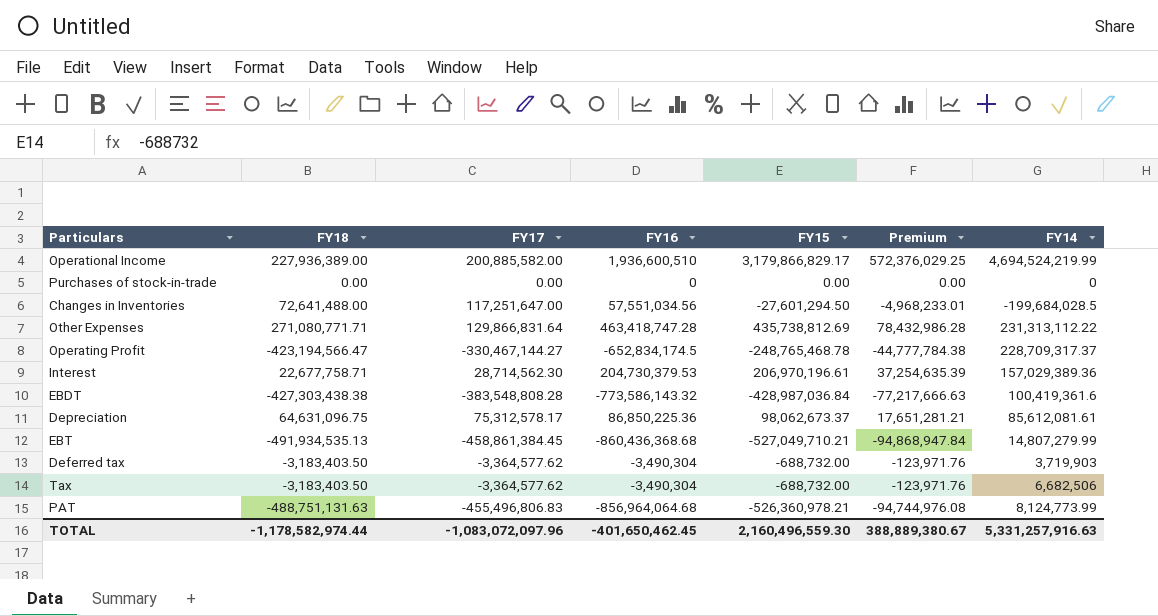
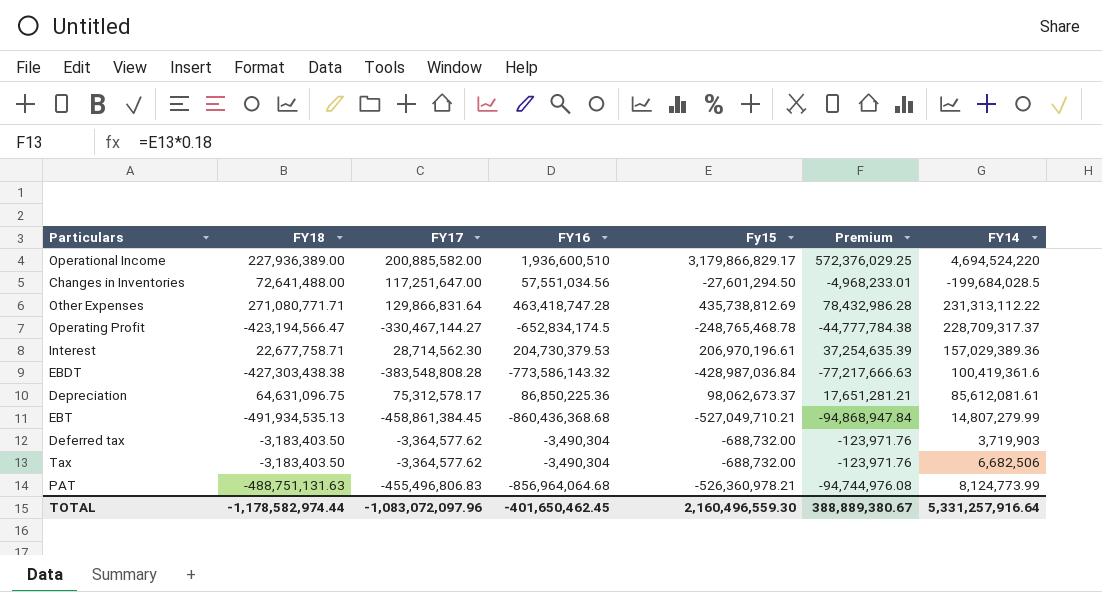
column name: FY15 -> Fy15
row Purchases of stock-in-trade: 0.00 | 0.00 | 0 | 0.00 | 0.00 | 0 -> none
Operational Income | FY14: 4,694,524,219.99 -> 4,694,524,220
TOTAL | FY14: 5,331,257,916.63 -> 5,331,257,916.64

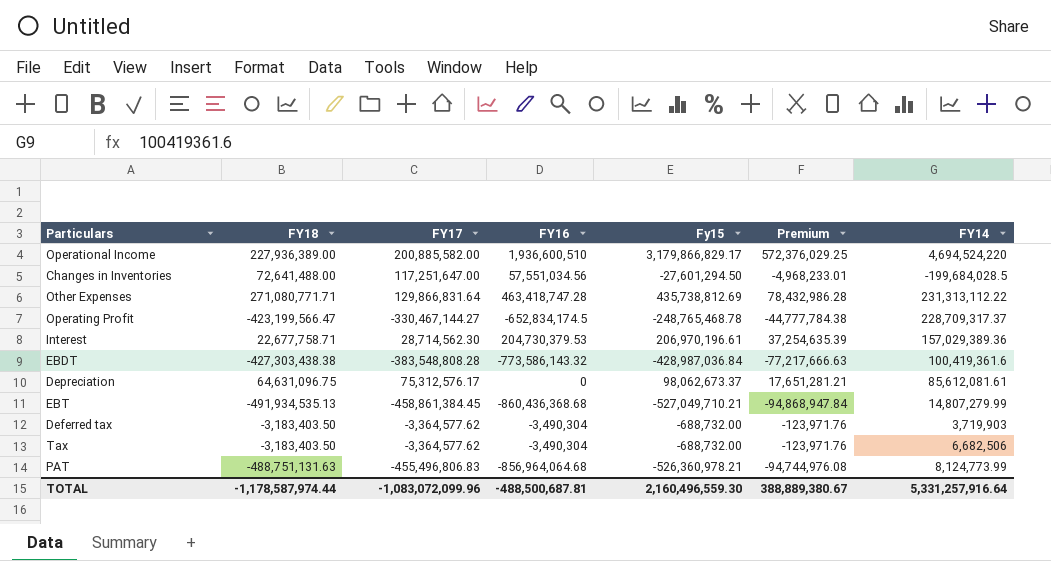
Operating Profit | FY18: -423,194,566.47 -> -423,199,566.47
Depreciation | FY17: 75,312,578.17 -> 75,312,576.17
Depreciation | FY16: 86,850,225.36 -> 0
TOTAL | FY18: -1,178,582,974.44 -> -1,178,587,974.44
TOTAL | FY17: -1,083,072,097.96 -> -1,083,072,099.96
TOTAL | FY16: -401,650,462.45 -> -488,500,687.81

